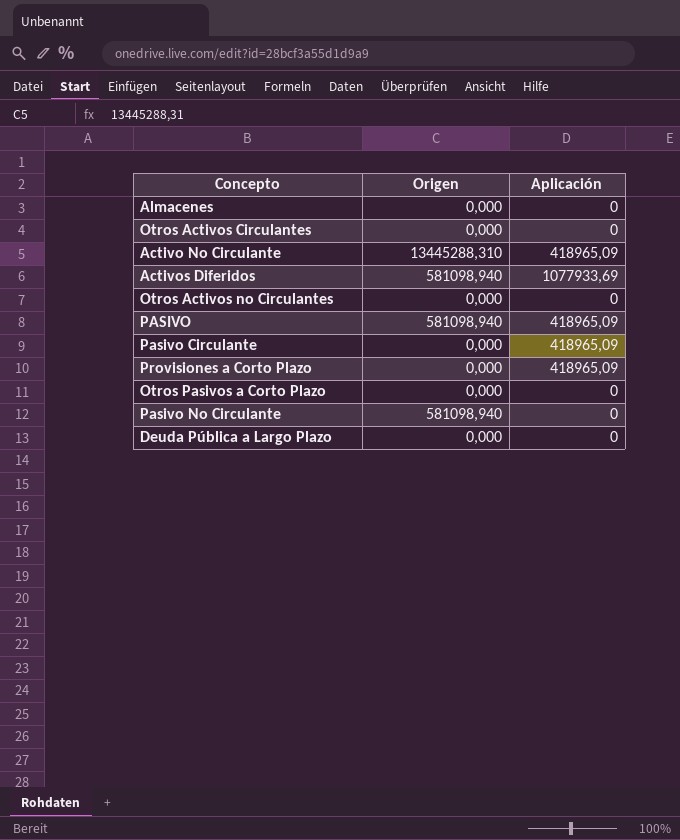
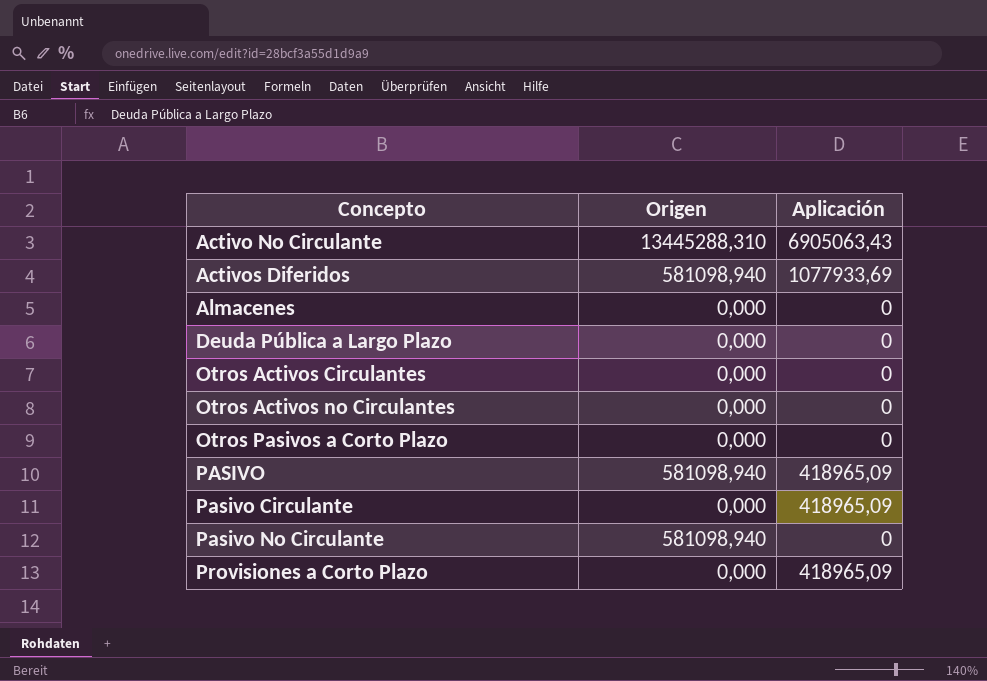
row order: none -> Concepto ascending
Activo No Circulante | Aplicación: 418965,09 -> 6905063,43

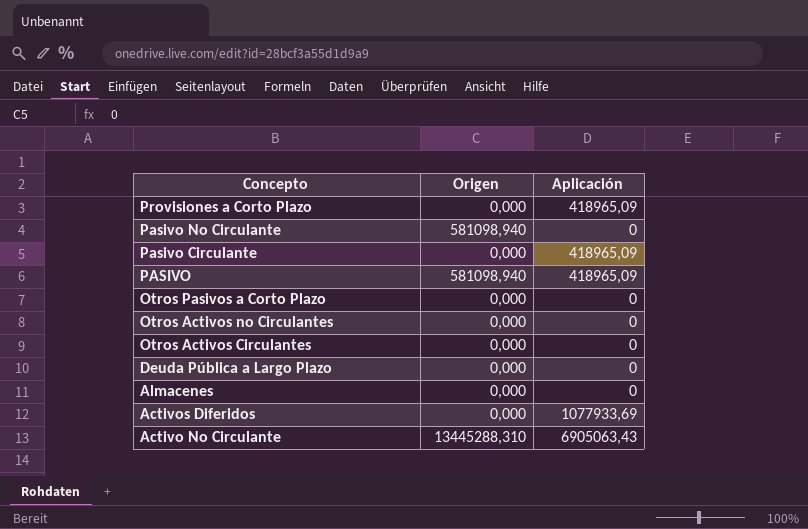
row order: Concepto ascending -> Concepto descending
Activos Diferidos | Origen: 581098,940 -> 0,000

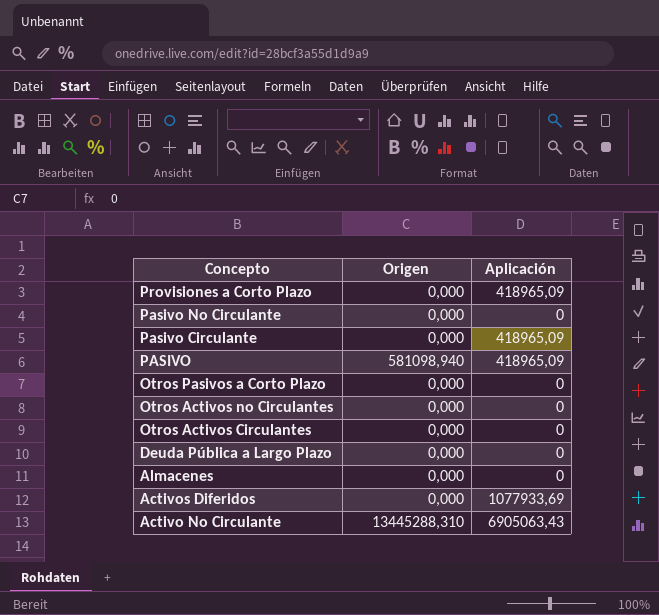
Pasivo No Circulante | Origen: 581098,940 -> 0,000

